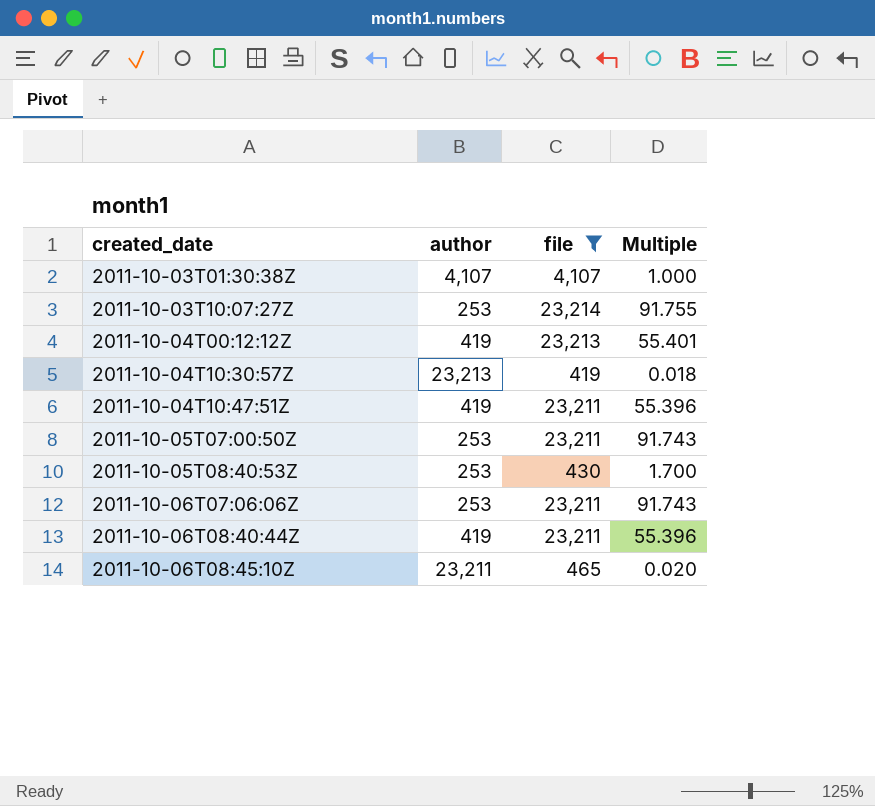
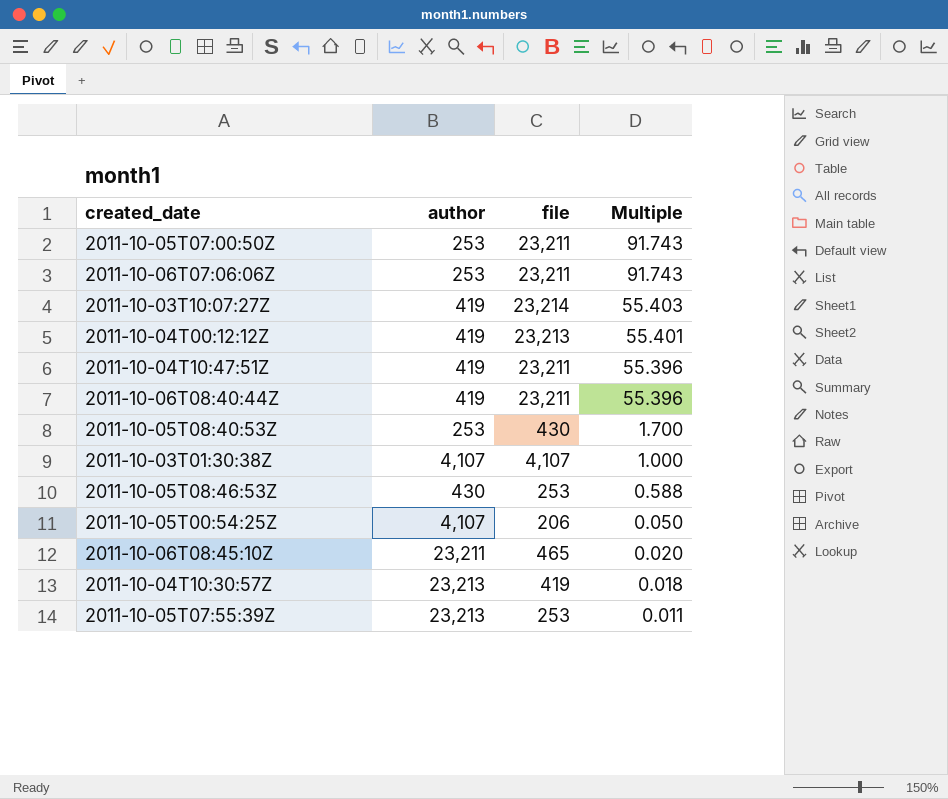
filter: file >= 419 -> none
row order: created_date ascending -> Multiple descending
2011-10-03T10:07:27Z | author: 253 -> 419
2011-10-03T10:07:27Z | Multiple: 91.755 -> 55.403

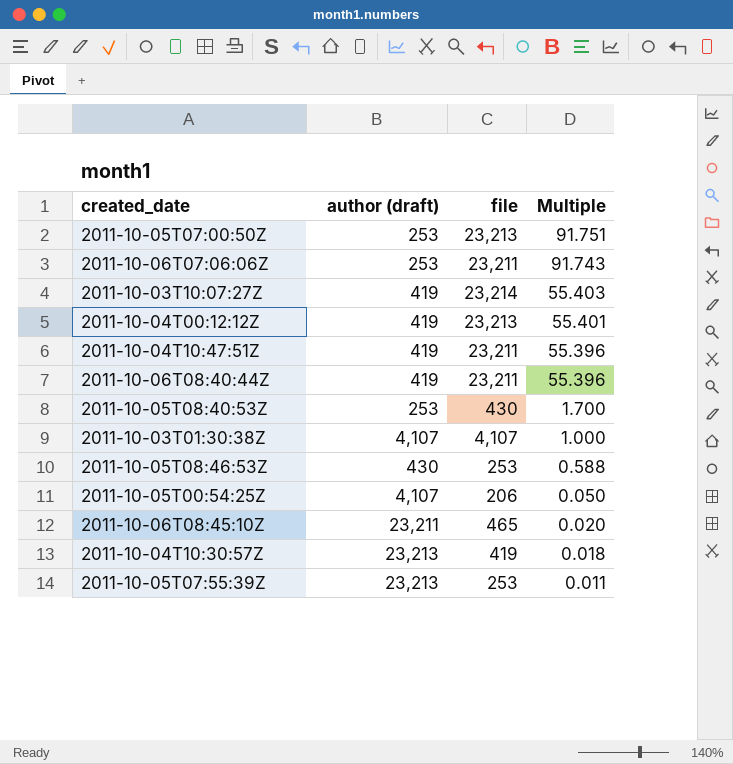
column name: author -> author (draft)
2011-10-05T07:00:50Z | file: 23,211 -> 23,213
2011-10-05T07:00:50Z | Multiple: 91.743 -> 91.751

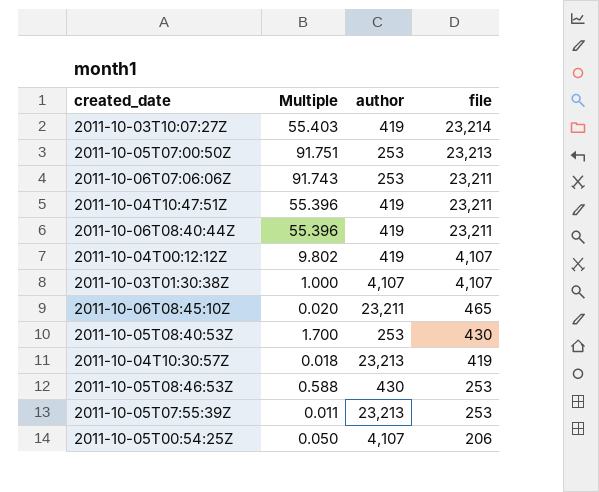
row order: Multiple descending -> file descending
column Multiple | position: 4 -> 2
column name: author (draft) -> author
2011-10-04T00:12:12Z | Multiple: 55.401 -> 9.802
2011-10-04T00:12:12Z | file: 23,213 -> 4,107

